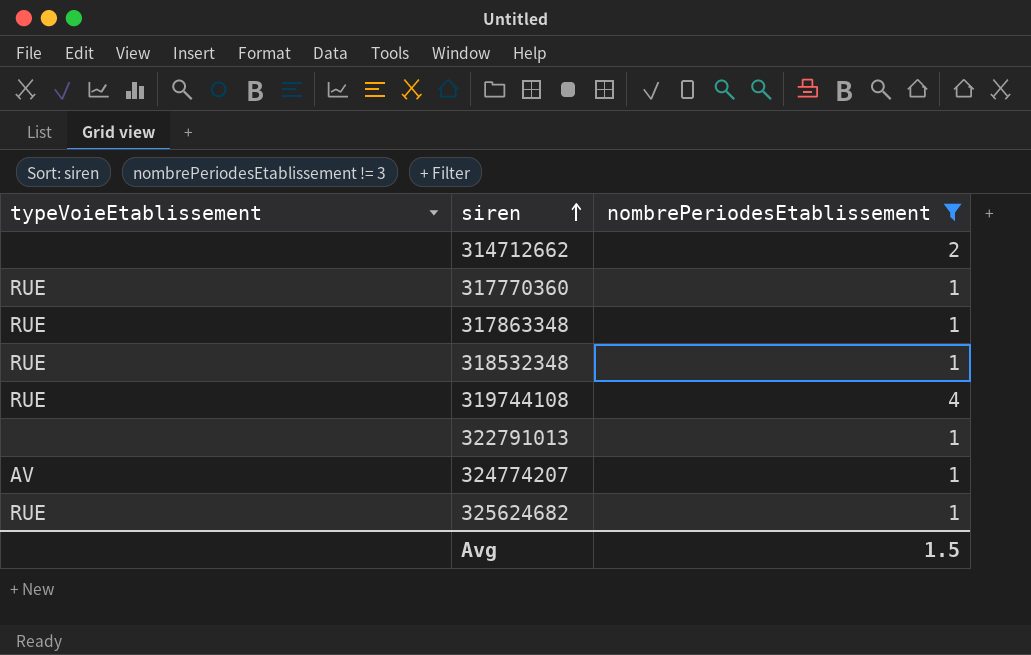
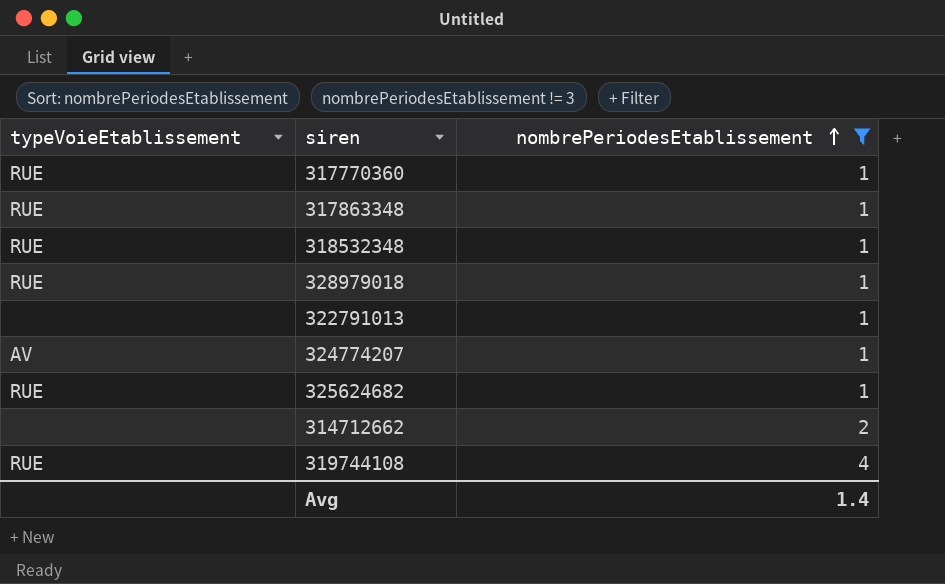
row order: siren ascending -> nombrePeriodesEtablissement ascending
row 328979018: none -> RUE | 1
Avg | nombrePeriodesEtablissement: 1.5 -> 1.4

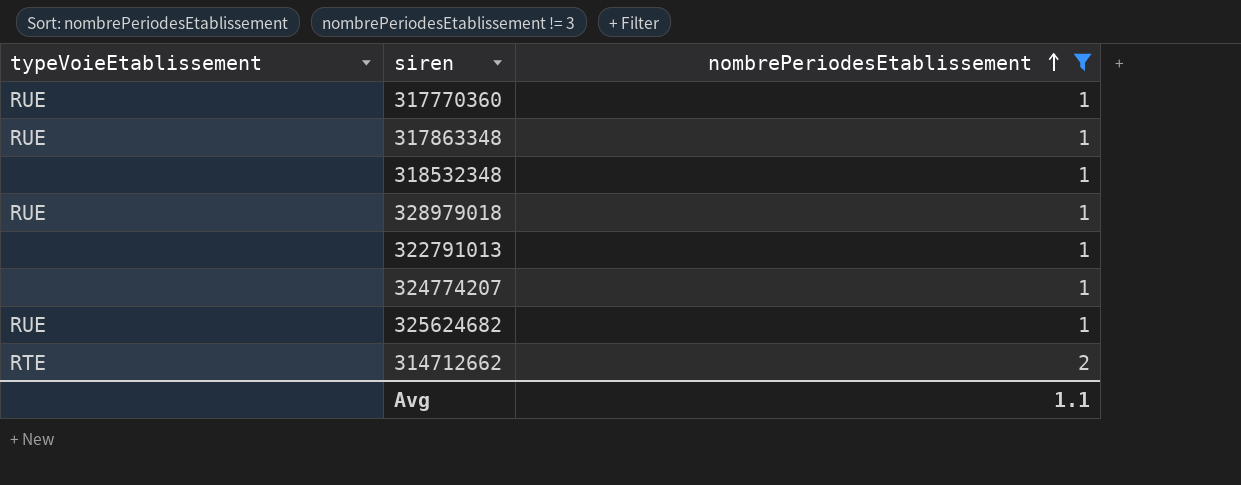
row 319744108: RUE | 4 -> none
318532348 | typeVoieEtablissement: RUE -> none
324774207 | typeVoieEtablissement: AV -> none
314712662 | typeVoieEtablissement: none -> RTE
Avg | nombrePeriodesEtablissement: 1.4 -> 1.1

